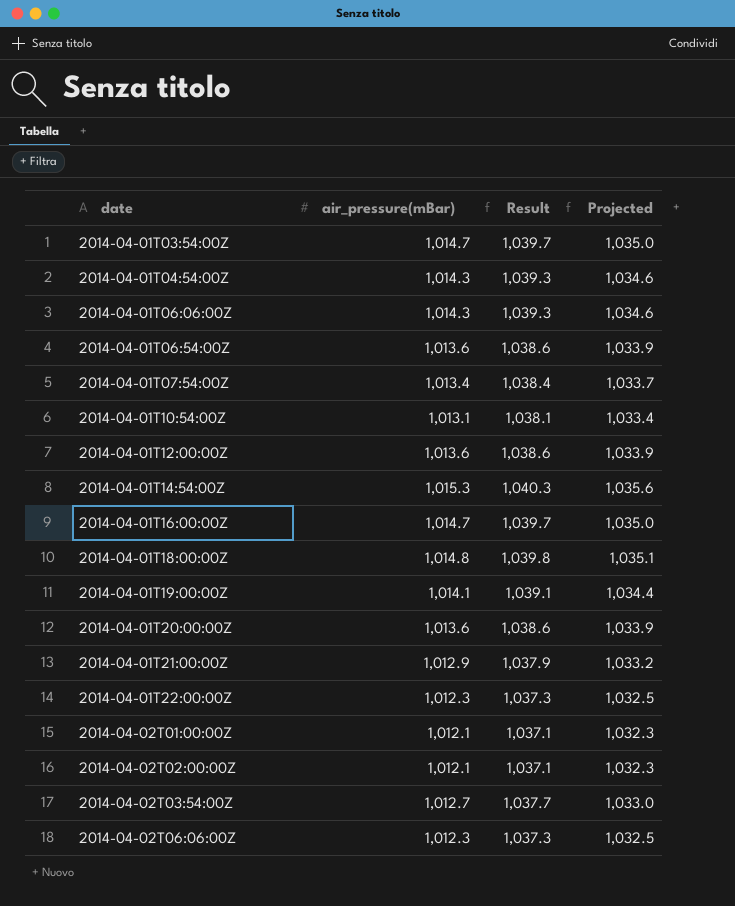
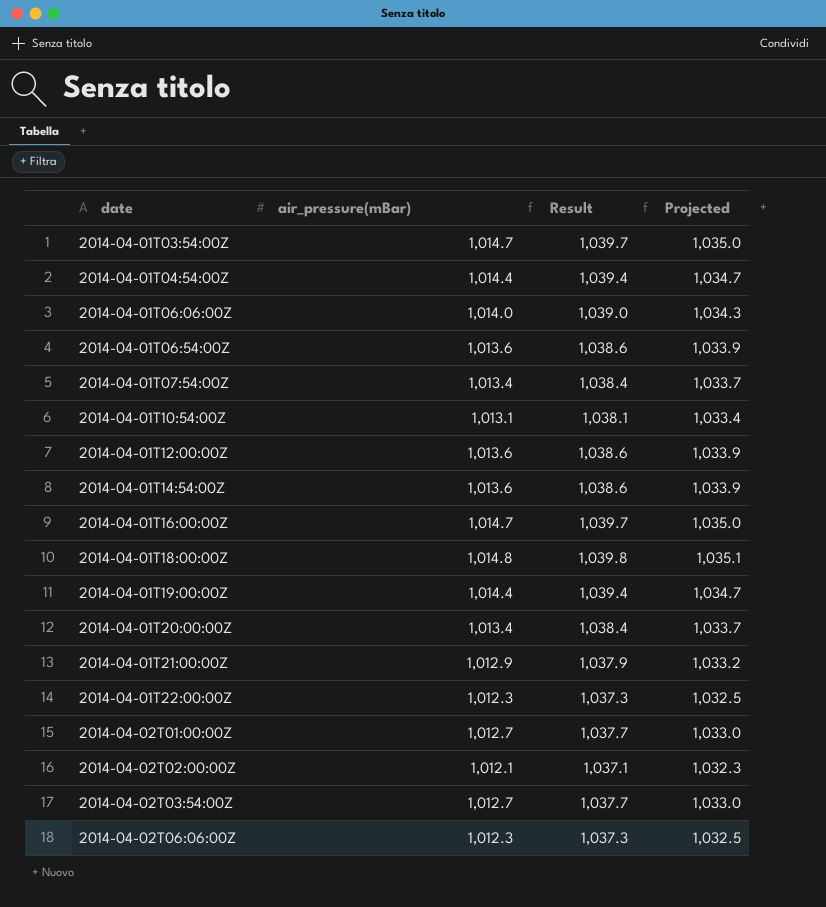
2014-04-01T04:54:00Z | air_pressure(mBar): 1,014.3 -> 1,014.4
2014-04-01T04:54:00Z | Result: 1,039.3 -> 1,039.4
2014-04-01T04:54:00Z | Projected: 1,034.6 -> 1,034.7
2014-04-01T06:06:00Z | air_pressure(mBar): 1,014.3 -> 1,014.0
2014-04-01T06:06:00Z | Result: 1,039.3 -> 1,039.0
2014-04-01T06:06:00Z | Projected: 1,034.6 -> 1,034.3
2014-04-01T14:54:00Z | air_pressure(mBar): 1,015.3 -> 1,013.6
2014-04-01T14:54:00Z | Result: 1,040.3 -> 1,038.6
2014-04-01T14:54:00Z | Projected: 1,035.6 -> 1,033.9
2014-04-01T19:00:00Z | air_pressure(mBar): 1,014.1 -> 1,014.4
2014-04-01T19:00:00Z | Result: 1,039.1 -> 1,039.4
2014-04-01T19:00:00Z | Projected: 1,034.4 -> 1,034.7
2014-04-01T20:00:00Z | air_pressure(mBar): 1,013.6 -> 1,013.4
2014-04-01T20:00:00Z | Result: 1,038.6 -> 1,038.4
2014-04-01T20:00:00Z | Projected: 1,033.9 -> 1,033.7
2014-04-02T01:00:00Z | air_pressure(mBar): 1,012.1 -> 1,012.7
2014-04-02T01:00:00Z | Result: 1,037.1 -> 1,037.7
2014-04-02T01:00:00Z | Projected: 1,032.3 -> 1,033.0

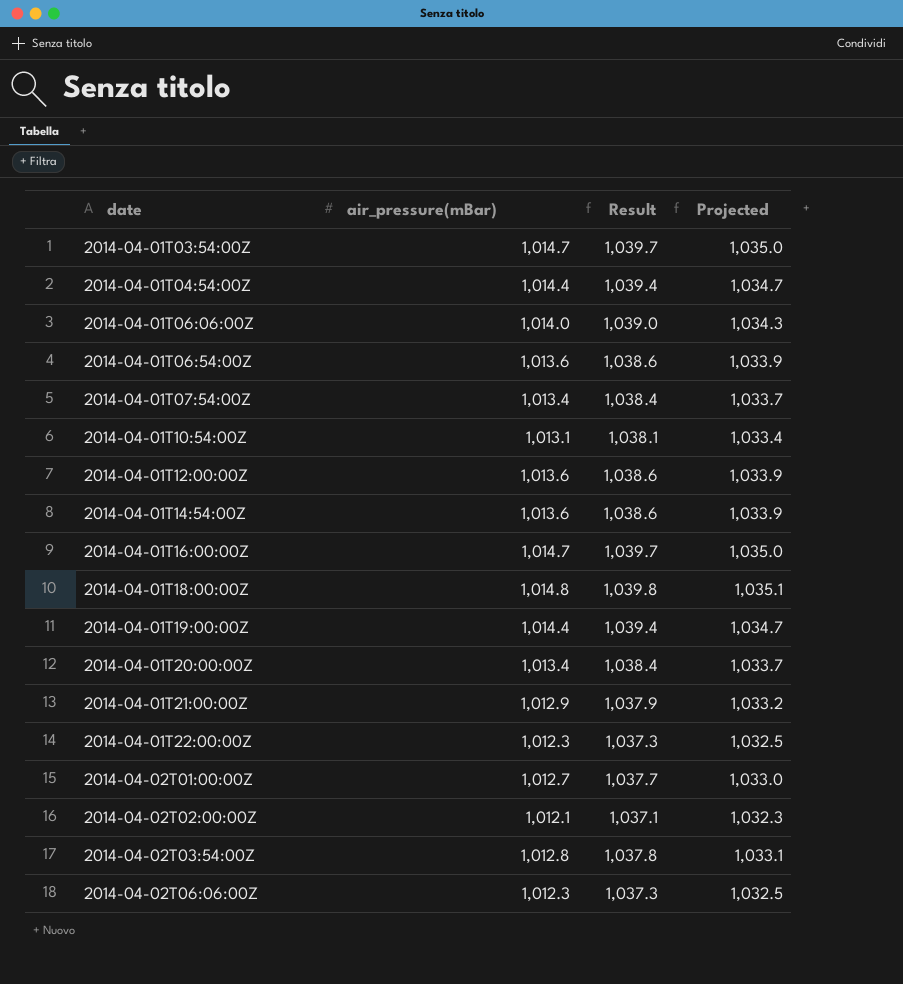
2014-04-02T03:54:00Z | air_pressure(mBar): 1,012.7 -> 1,012.8
2014-04-02T03:54:00Z | Result: 1,037.7 -> 1,037.8
2014-04-02T03:54:00Z | Projected: 1,033.0 -> 1,033.1

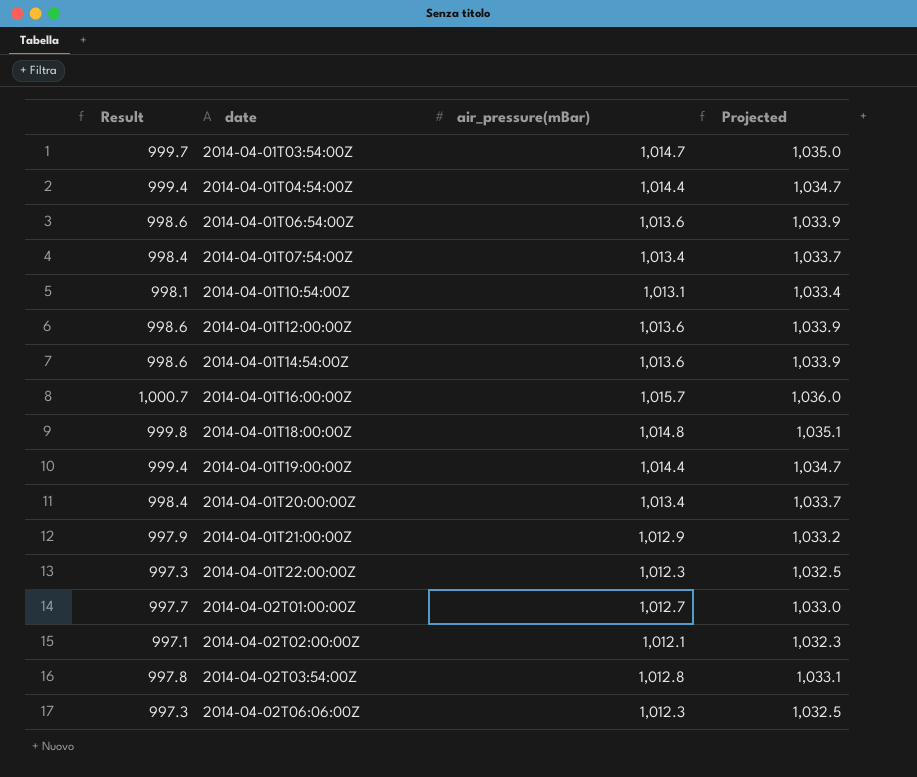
column Result | formula: [air_pressure(mBar)] + 25 -> [air_pressure(mBar)] - 15
column Result | position: 3 -> 1
row 2014-04-01T06:06:00Z: 1,014.0 | 1,039.0 | 1,034.3 -> none
2014-04-01T16:00:00Z | air_pressure(mBar): 1,014.7 -> 1,015.7
2014-04-01T16:00:00Z | Projected: 1,035.0 -> 1,036.0

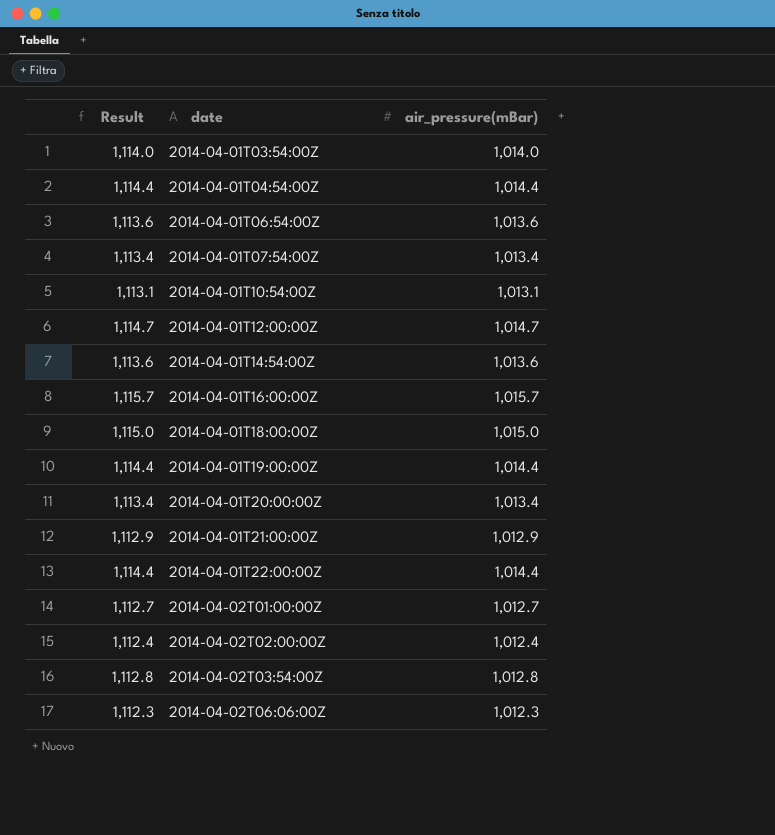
column Projected | formula: [air_pressure(mBar)] * 1.02 -> none
column Result | formula: [air_pressure(mBar)] - 15 -> [air_pressure(mBar)] + 100
2014-04-01T03:54:00Z | air_pressure(mBar): 1,014.7 -> 1,014.0
2014-04-01T12:00:00Z | air_pressure(mBar): 1,013.6 -> 1,014.7
2014-04-01T18:00:00Z | air_pressure(mBar): 1,014.8 -> 1,015.0
2014-04-01T22:00:00Z | air_pressure(mBar): 1,012.3 -> 1,014.4
2014-04-02T02:00:00Z | air_pressure(mBar): 1,012.1 -> 1,012.4

